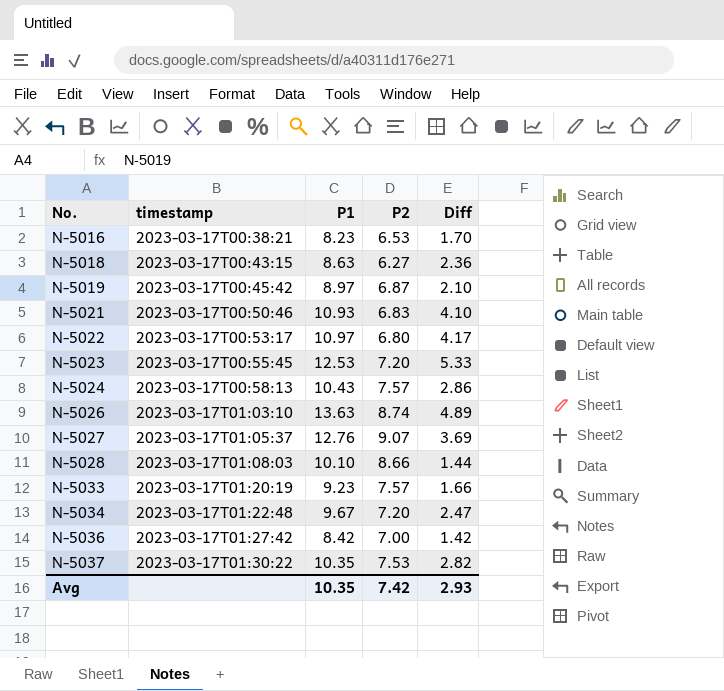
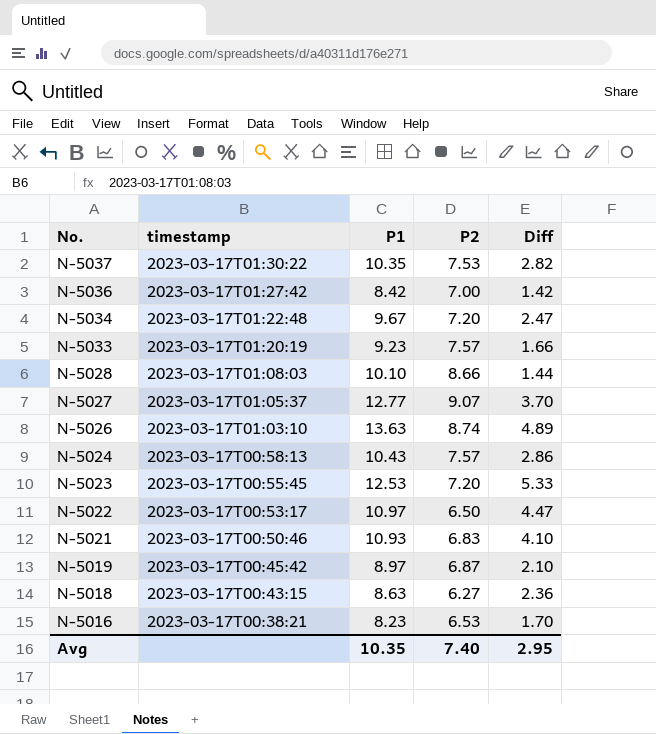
row order: No. ascending -> No. descending
N-5027 | P1: 12.76 -> 12.77
N-5027 | Diff: 3.69 -> 3.70
N-5022 | P2: 6.80 -> 6.50
N-5022 | Diff: 4.17 -> 4.47
Avg | P2: 7.42 -> 7.40
Avg | Diff: 2.93 -> 2.95

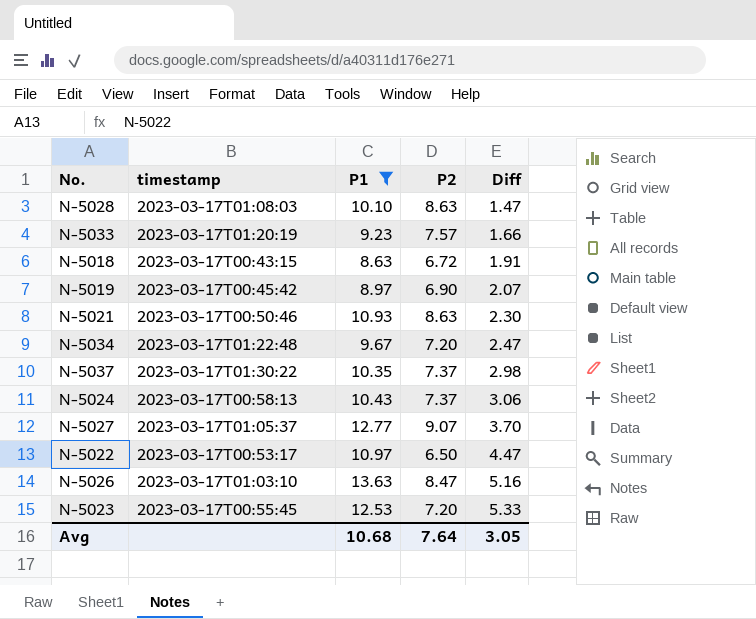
filter: none -> P1 >= 8.63
row order: No. descending -> Diff ascending
N-5028 | P2: 8.66 -> 8.63
N-5028 | Diff: 1.44 -> 1.47
N-5018 | P2: 6.27 -> 6.72
N-5018 | Diff: 2.36 -> 1.91
N-5019 | P2: 6.87 -> 6.90
N-5019 | Diff: 2.10 -> 2.07
N-5021 | P2: 6.83 -> 8.63
N-5021 | Diff: 4.10 -> 2.30
N-5037 | P2: 7.53 -> 7.37
N-5037 | Diff: 2.82 -> 2.98
N-5024 | P2: 7.57 -> 7.37
N-5024 | Diff: 2.86 -> 3.06
N-5026 | P2: 8.74 -> 8.47
N-5026 | Diff: 4.89 -> 5.16
Avg | P1: 10.35 -> 10.68
Avg | P2: 7.40 -> 7.64
Avg | Diff: 2.95 -> 3.05

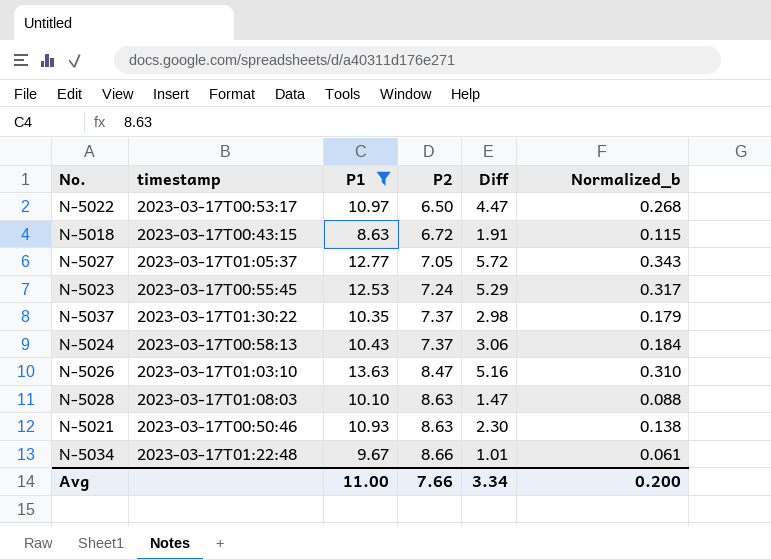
row order: Diff ascending -> P2 ascending
column Normalized_b | formula: none -> [Diff] * 0.06
row N-5033: 2023-03-17T01:20:19 | 9.23 | 7.57 | 1.66 -> none
row N-5019: 2023-03-17T00:45:42 | 8.97 | 6.90 | 2.07 -> none
N-5027 | P2: 9.07 -> 7.05
N-5027 | Diff: 3.70 -> 5.72
N-5023 | P2: 7.20 -> 7.24
N-5023 | Diff: 5.33 -> 5.29
N-5034 | P2: 7.20 -> 8.66
N-5034 | Diff: 2.47 -> 1.01
Avg | P1: 10.68 -> 11.00
Avg | P2: 7.64 -> 7.66
Avg | Diff: 3.05 -> 3.34

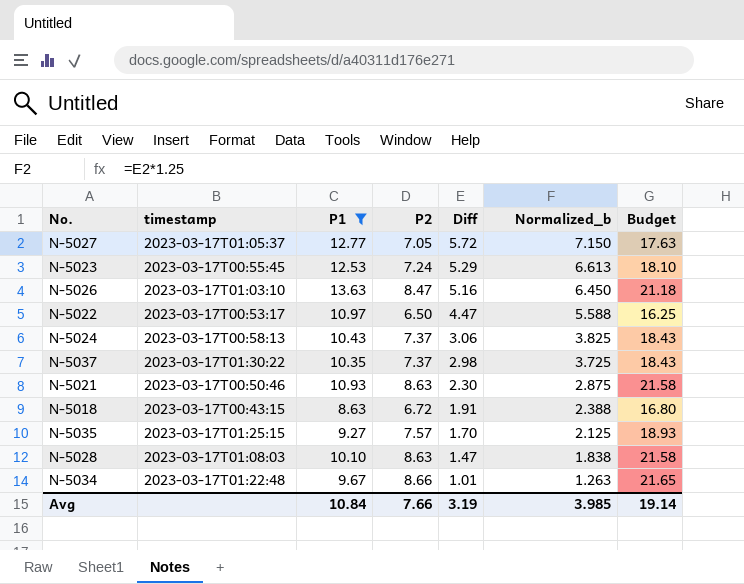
row order: P2 ascending -> Diff descending
column Normalized_b | formula: [Diff] * 0.06 -> [Diff] * 1.25
column Budget | formula: none -> [P2] * 2.5
row N-5035: none -> 2023-03-17T01:25:15 | 9.27 | 7.57 | 1.70 | 2.125 | 18.93
Avg | P1: 11.00 -> 10.84
Avg | Diff: 3.34 -> 3.19
Avg | Normalized_b: 0.200 -> 3.985

